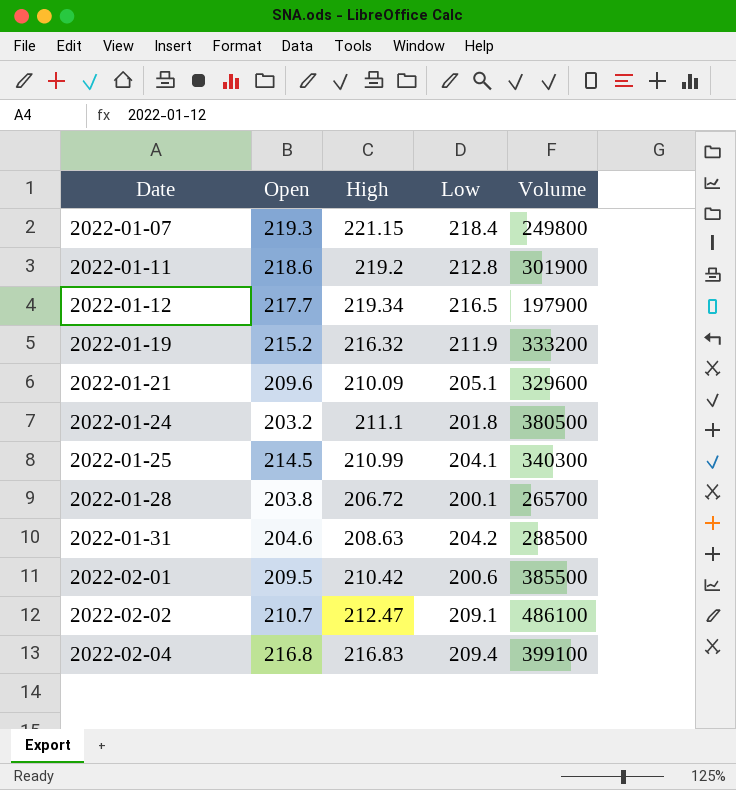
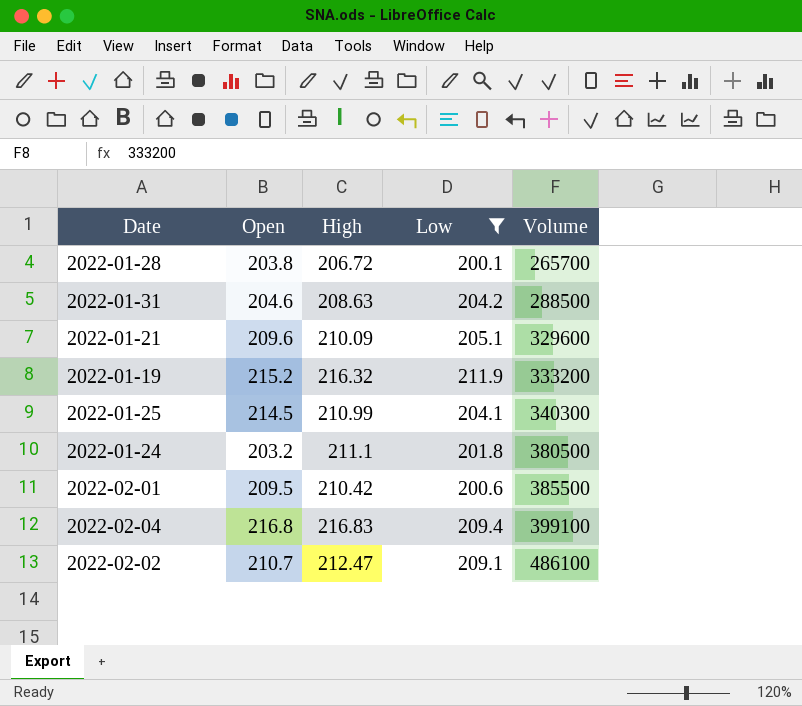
filter: none -> Low <= 211.9
row order: Date ascending -> Volume ascending

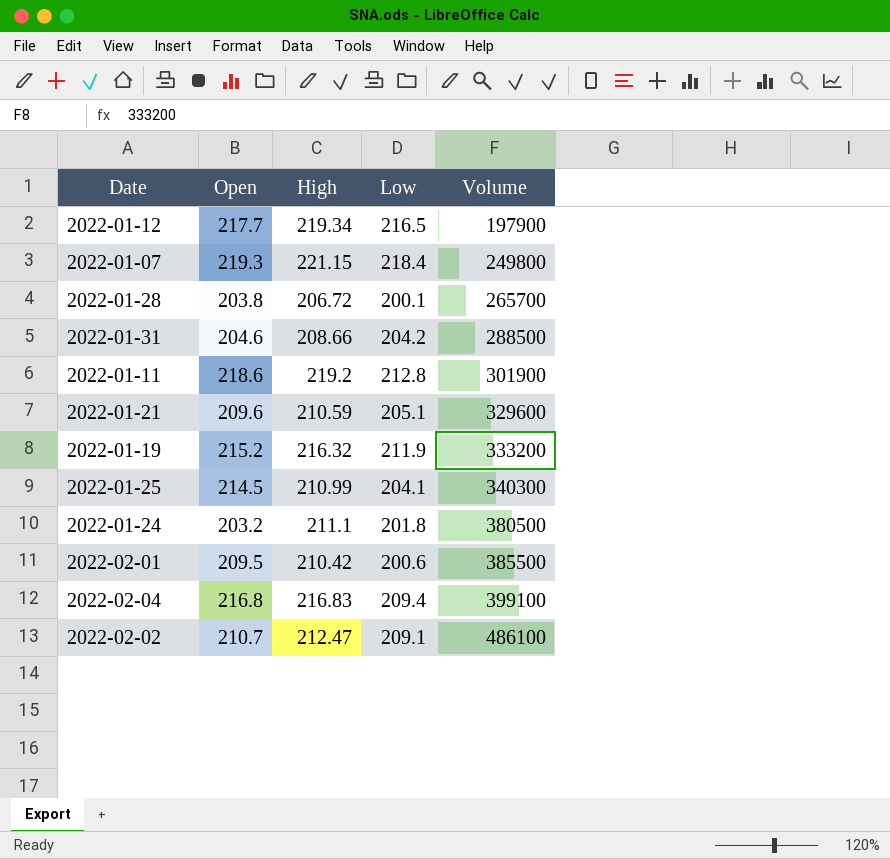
filter: Low <= 211.9 -> none
2022-01-31 | High: 208.63 -> 208.66
2022-01-21 | High: 210.09 -> 210.59

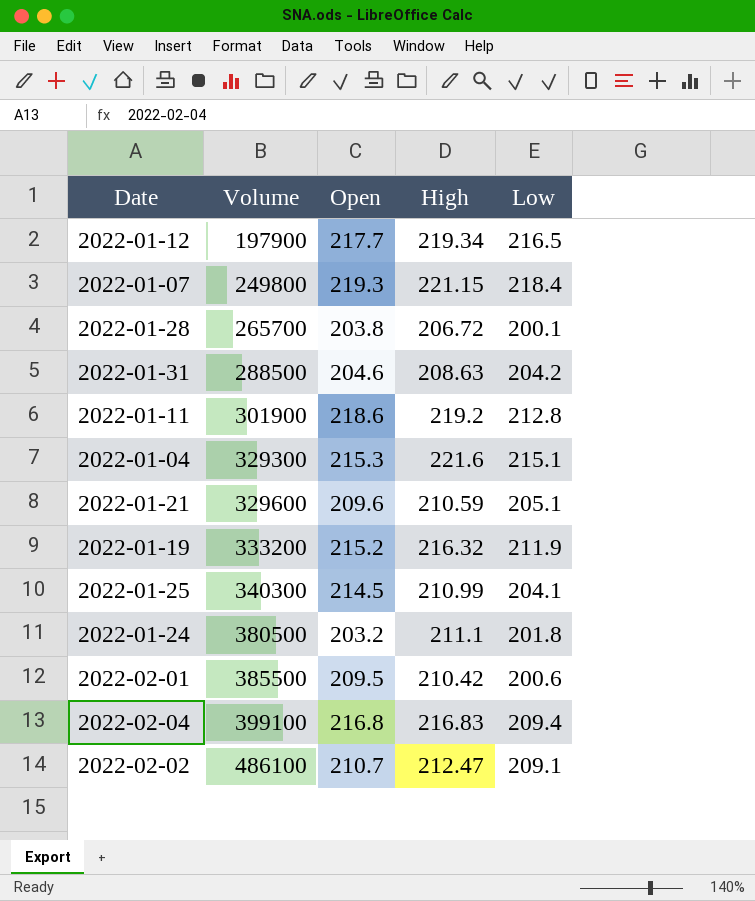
column Volume | position: 5 -> 2
2022-01-31 | High: 208.66 -> 208.63
row 2022-01-04: none -> 329300 | 215.3 | 221.6 | 215.1

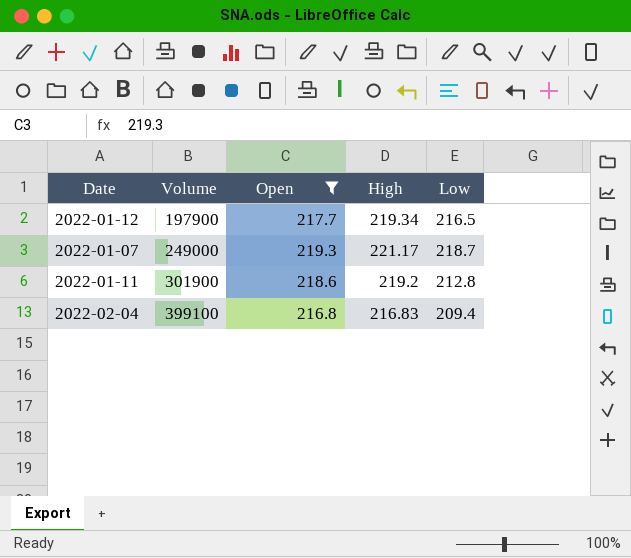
filter: none -> Open >= 216.8
2022-01-07 | Volume: 249800 -> 249000
2022-01-07 | High: 221.15 -> 221.17
2022-01-07 | Low: 218.4 -> 218.7

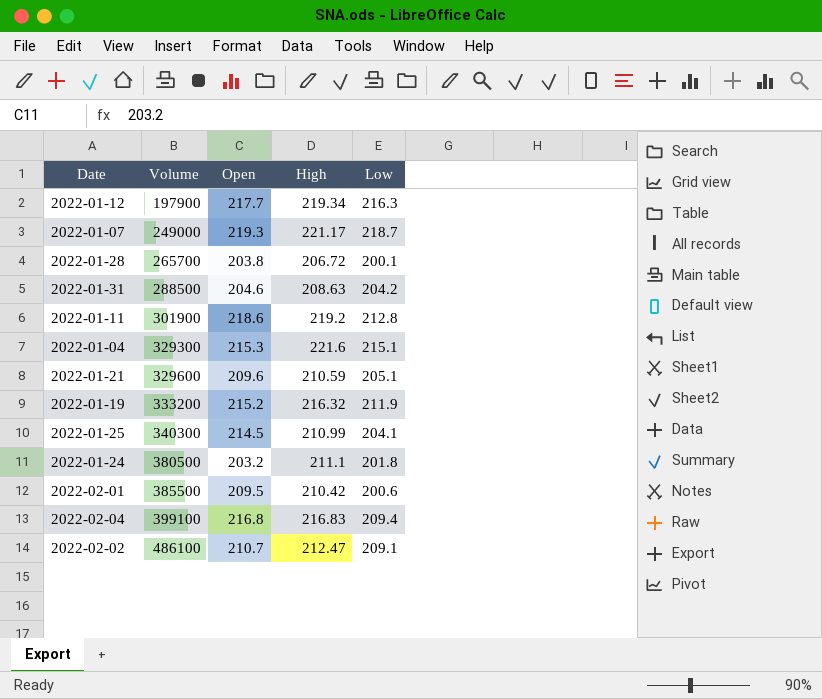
filter: Open >= 216.8 -> none
2022-01-12 | Low: 216.5 -> 216.3

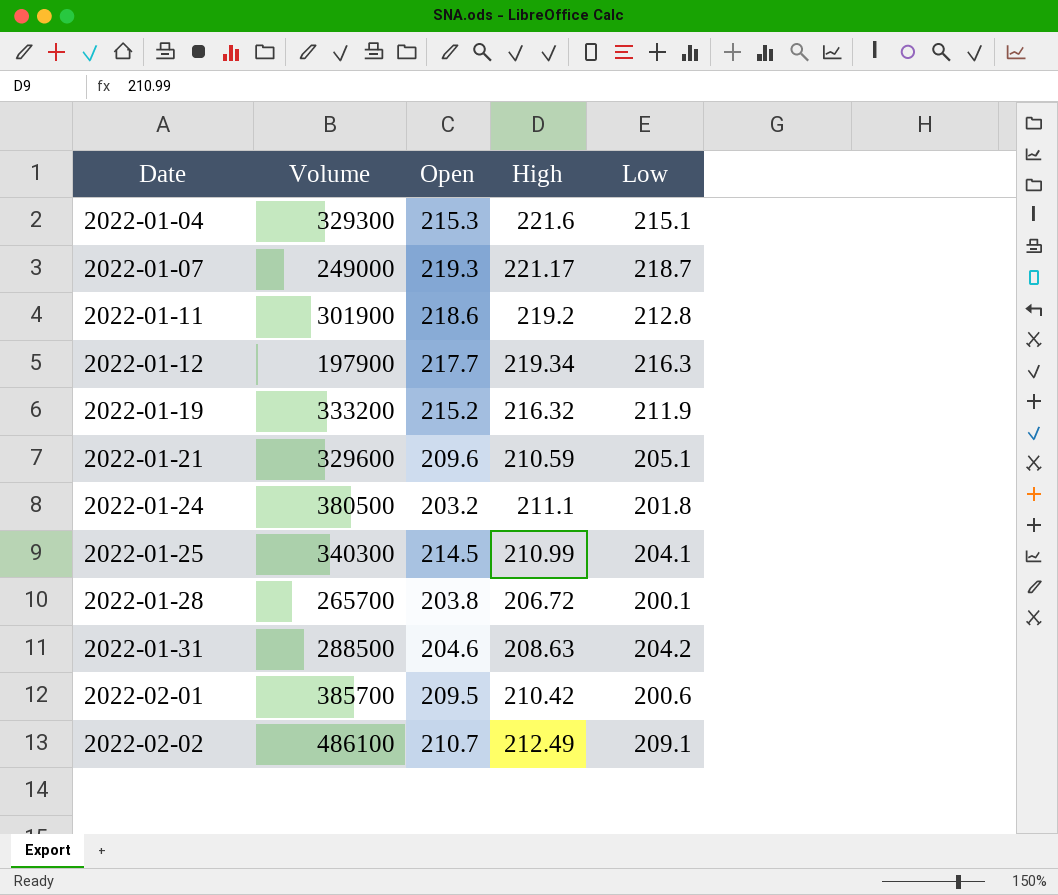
row order: Volume ascending -> Date ascending
row 2022-02-04: 399100 | 216.8 | 216.83 | 209.4 -> none
2022-02-01 | Volume: 385500 -> 385700
2022-02-02 | High: 212.47 -> 212.49

